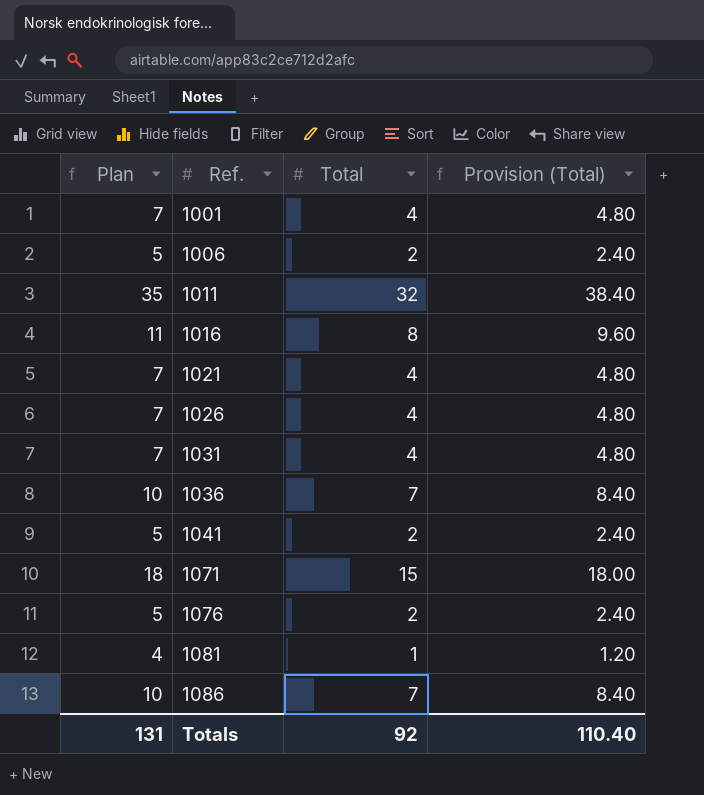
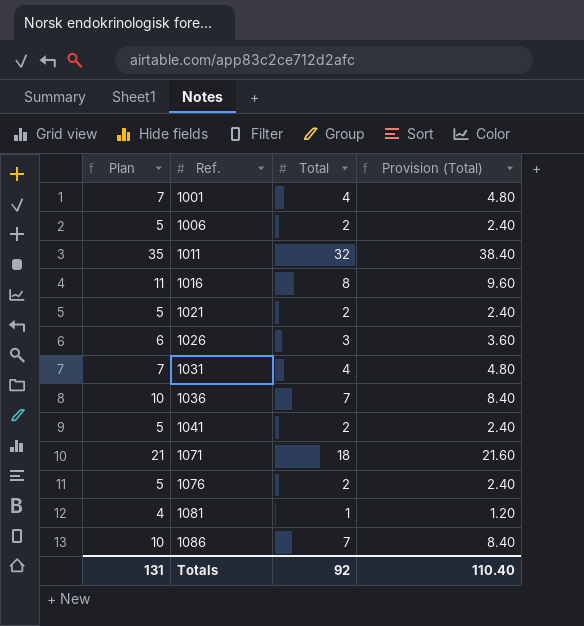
1021 | Plan: 7 -> 5
1021 | Total: 4 -> 2
1021 | Provision (Total): 4.80 -> 2.40
1026 | Plan: 7 -> 6
1026 | Total: 4 -> 3
1026 | Provision (Total): 4.80 -> 3.60
1071 | Plan: 18 -> 21
1071 | Total: 15 -> 18
1071 | Provision (Total): 18.00 -> 21.60

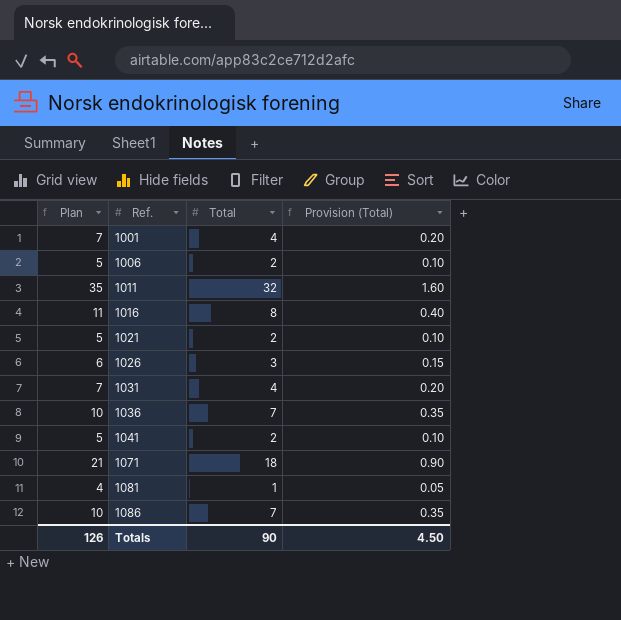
column Provision (Total) | formula: [Total] * 1.2 -> [Total] * 0.05
row 1076: 5 | 2 | 2.40 -> none
Totals | Plan: 131 -> 126
Totals | Total: 92 -> 90
Totals | Provision (Total): 110.40 -> 4.50

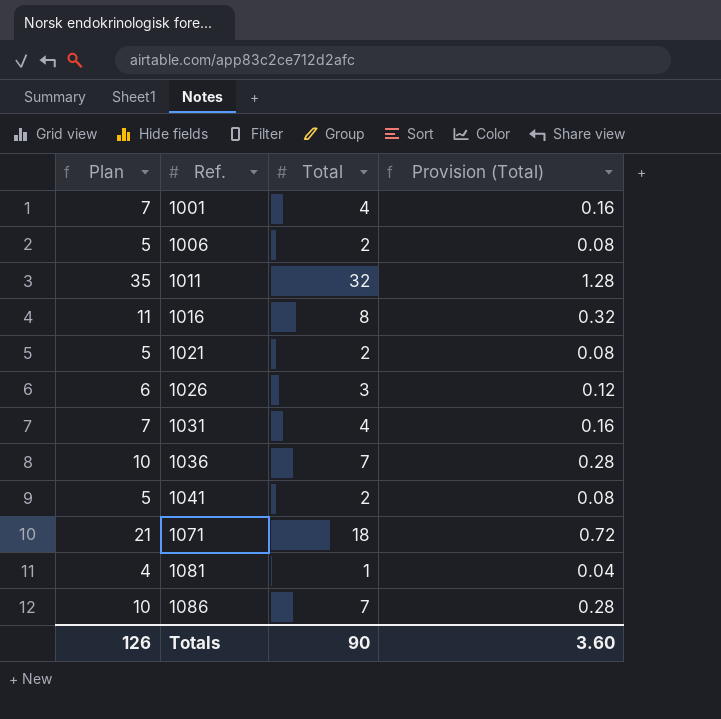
column Provision (Total) | formula: [Total] * 0.05 -> [Total] * 0.04
Totals | Provision (Total): 4.50 -> 3.60

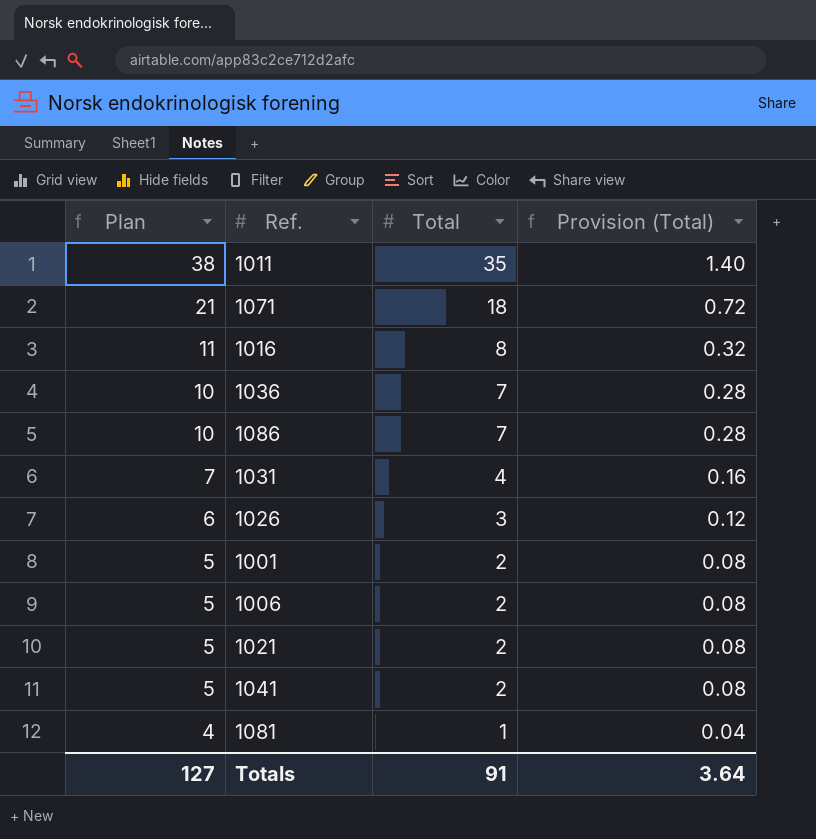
row order: Ref. ascending -> Plan descending
1011 | Plan: 35 -> 38
1011 | Total: 32 -> 35
1011 | Provision (Total): 1.28 -> 1.40
1001 | Plan: 7 -> 5
1001 | Total: 4 -> 2
1001 | Provision (Total): 0.16 -> 0.08
Totals | Plan: 126 -> 127
Totals | Total: 90 -> 91
Totals | Provision (Total): 3.60 -> 3.64

